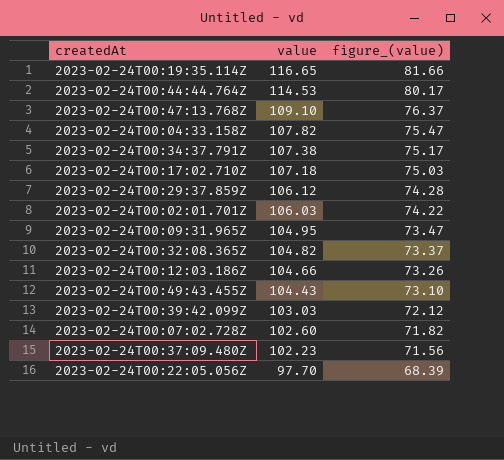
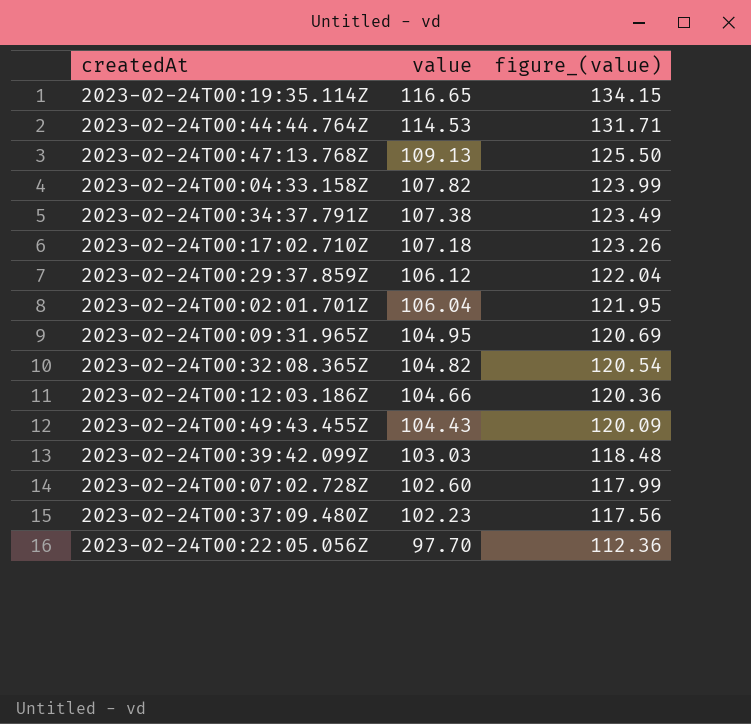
column figure_(value) | formula: [value] * 0.7 -> [value] * 1.15
2023-02-24T00:47:13.768Z | value: 109.10 -> 109.13
2023-02-24T00:02:01.701Z | value: 106.03 -> 106.04

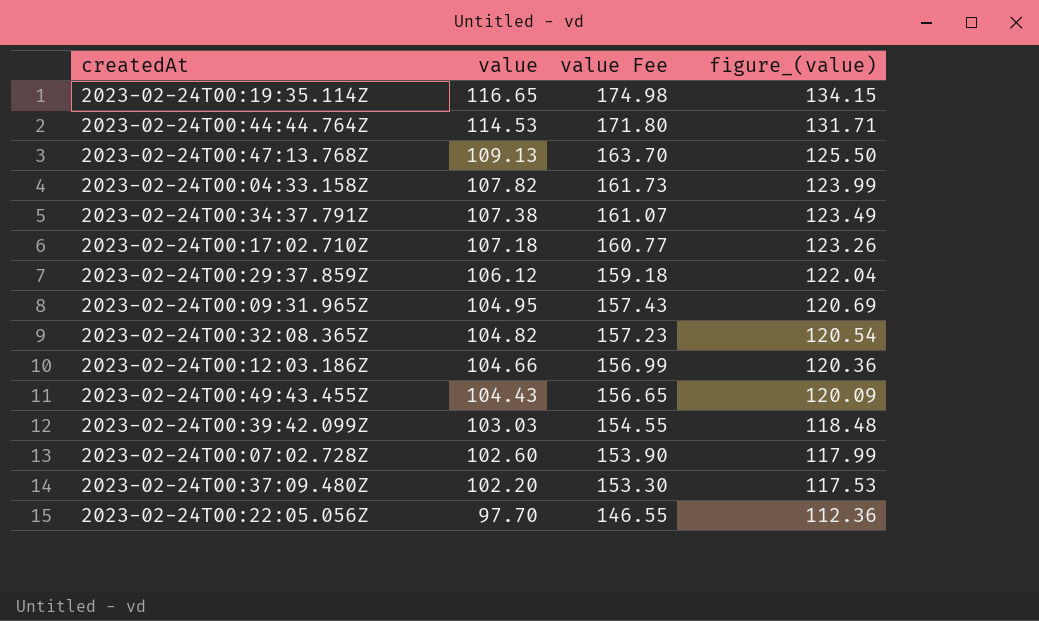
column value Fee | formula: none -> [value] * 1.5
row 2023-02-24T00:02:01.701Z: 106.04 | 121.95 -> none
2023-02-24T00:37:09.480Z | value: 102.23 -> 102.20
2023-02-24T00:37:09.480Z | figure_(value): 117.56 -> 117.53

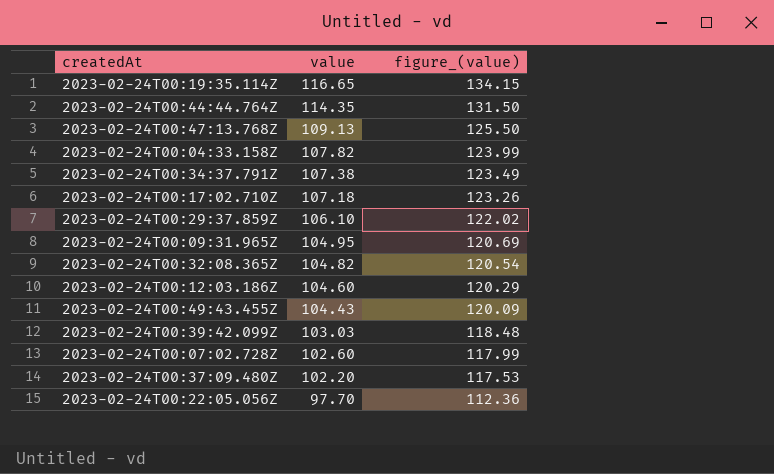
column value Fee | formula: [value] * 1.5 -> none
2023-02-24T00:44:44.764Z | value: 114.53 -> 114.35
2023-02-24T00:44:44.764Z | figure_(value): 131.71 -> 131.50
2023-02-24T00:29:37.859Z | value: 106.12 -> 106.10
2023-02-24T00:29:37.859Z | figure_(value): 122.04 -> 122.02
2023-02-24T00:12:03.186Z | value: 104.66 -> 104.60
2023-02-24T00:12:03.186Z | figure_(value): 120.36 -> 120.29

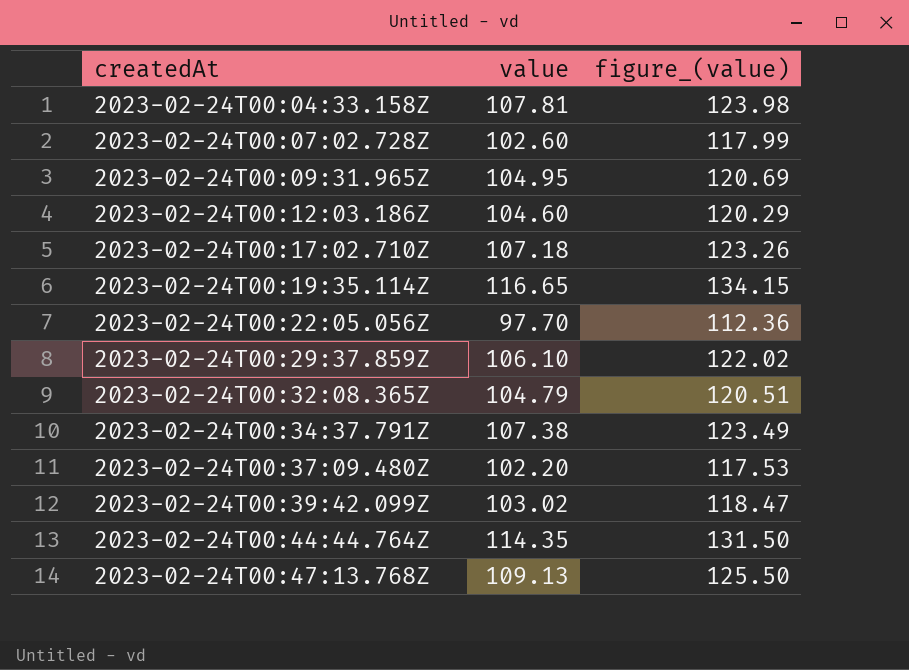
row order: value descending -> createdAt ascending
row 2023-02-24T00:49:43.455Z: 104.43 | 120.09 -> none
2023-02-24T00:04:33.158Z | value: 107.82 -> 107.81
2023-02-24T00:04:33.158Z | figure_(value): 123.99 -> 123.98
2023-02-24T00:32:08.365Z | value: 104.82 -> 104.79
2023-02-24T00:32:08.365Z | figure_(value): 120.54 -> 120.51
2023-02-24T00:39:42.099Z | value: 103.03 -> 103.02
2023-02-24T00:39:42.099Z | figure_(value): 118.48 -> 118.47

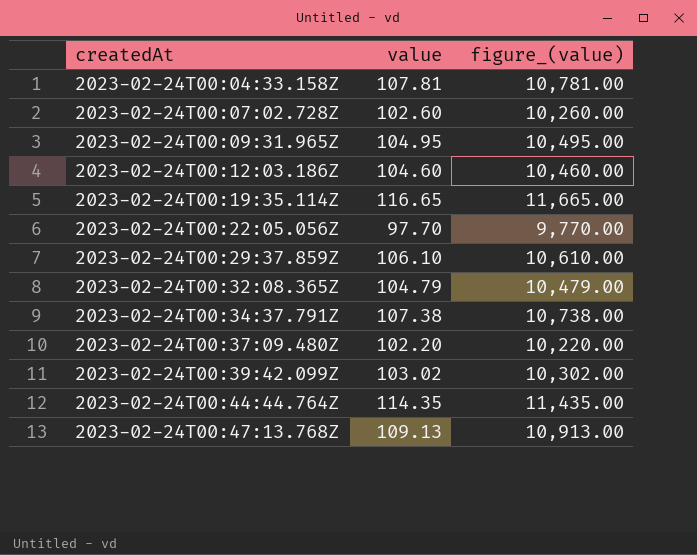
column figure_(value) | formula: [value] * 1.15 -> [value] * 100
row 2023-02-24T00:17:02.710Z: 107.18 | 123.26 -> none

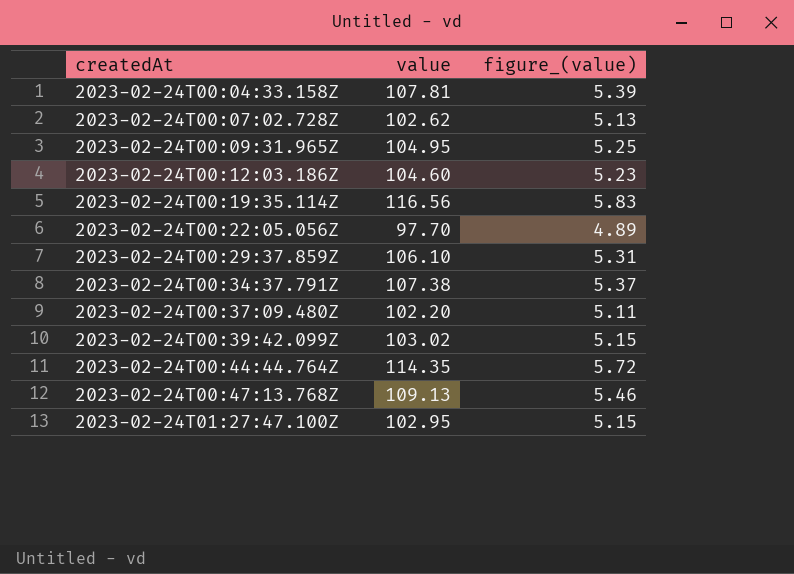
column figure_(value) | formula: [value] * 100 -> [value] * 0.05
row 2023-02-24T00:32:08.365Z: 104.79 | 10,479.00 -> none
2023-02-24T00:07:02.728Z | value: 102.60 -> 102.62
2023-02-24T00:19:35.114Z | value: 116.65 -> 116.56
row 2023-02-24T01:27:47.100Z: none -> 102.95 | 5.15

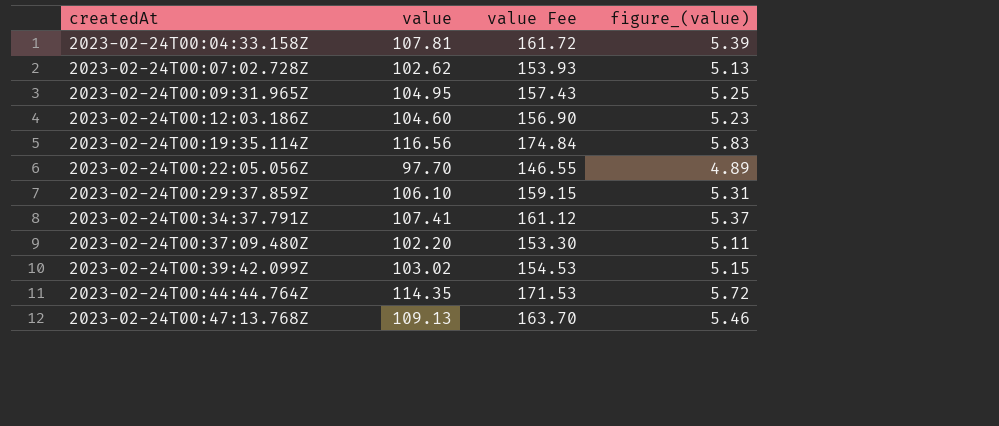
column value Fee | formula: none -> [value] * 1.5
row 2023-02-24T01:27:47.100Z: 102.95 | 5.15 -> none
2023-02-24T00:34:37.791Z | value: 107.38 -> 107.41

